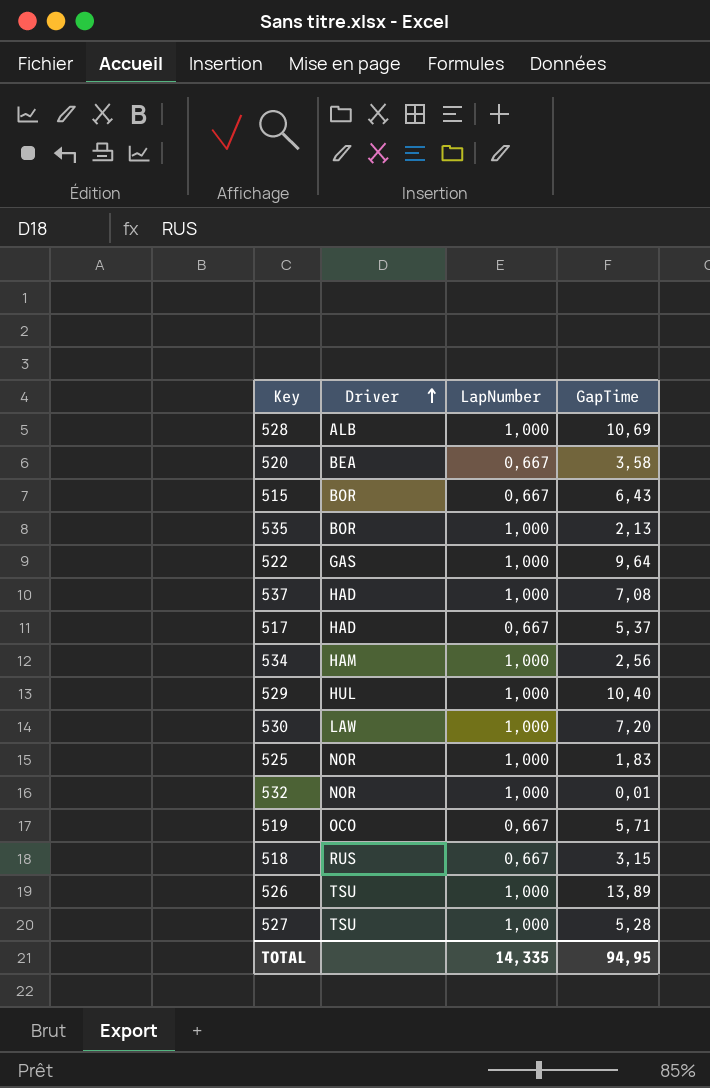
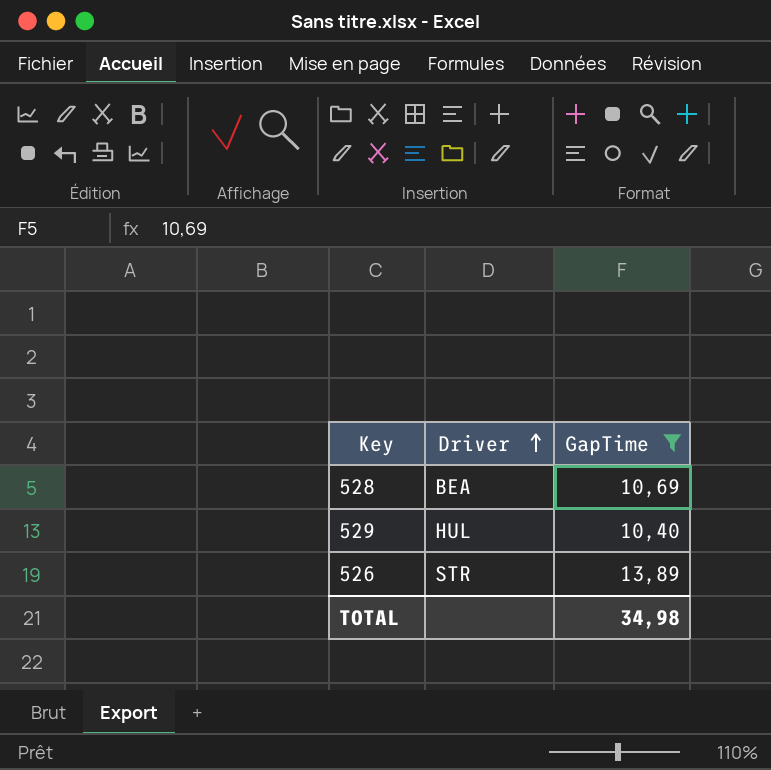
filter: none -> GapTime >= 10,40
column LapNumber | position: 3 -> none
528 | Driver: ALB -> BEA
526 | Driver: TSU -> STR
TOTAL | GapTime: 94,95 -> 34,98

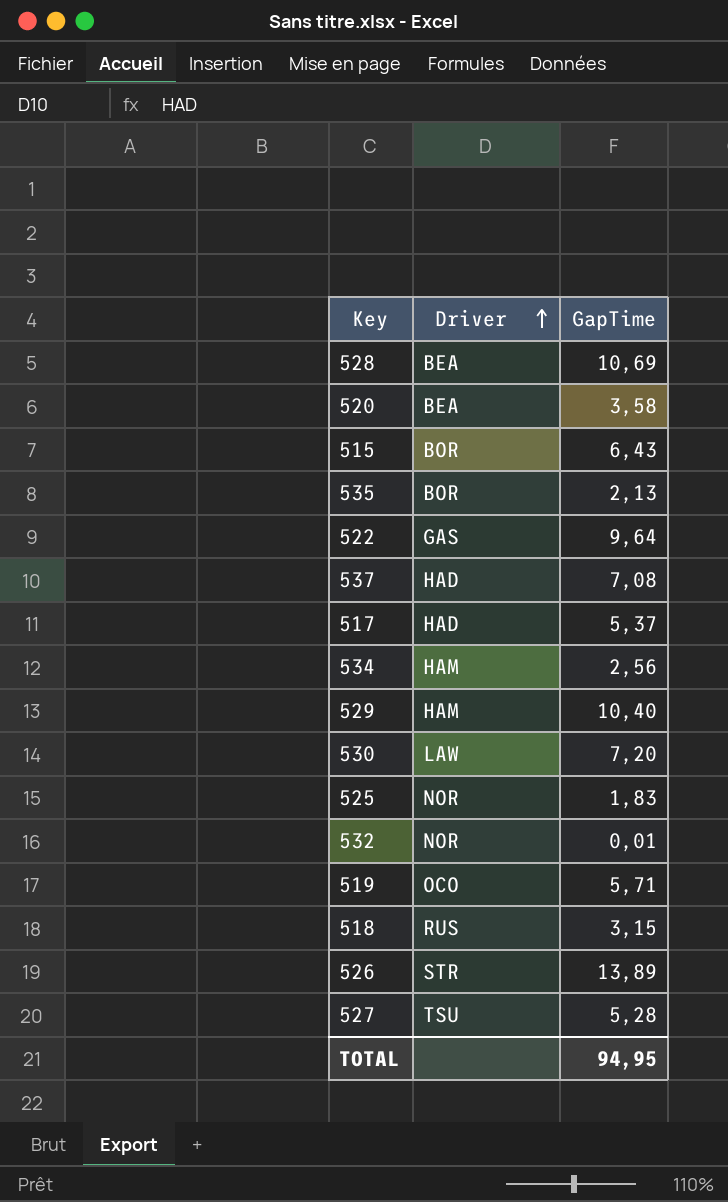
filter: GapTime >= 10,40 -> none
529 | Driver: HUL -> HAM
TOTAL | GapTime: 34,98 -> 94,95

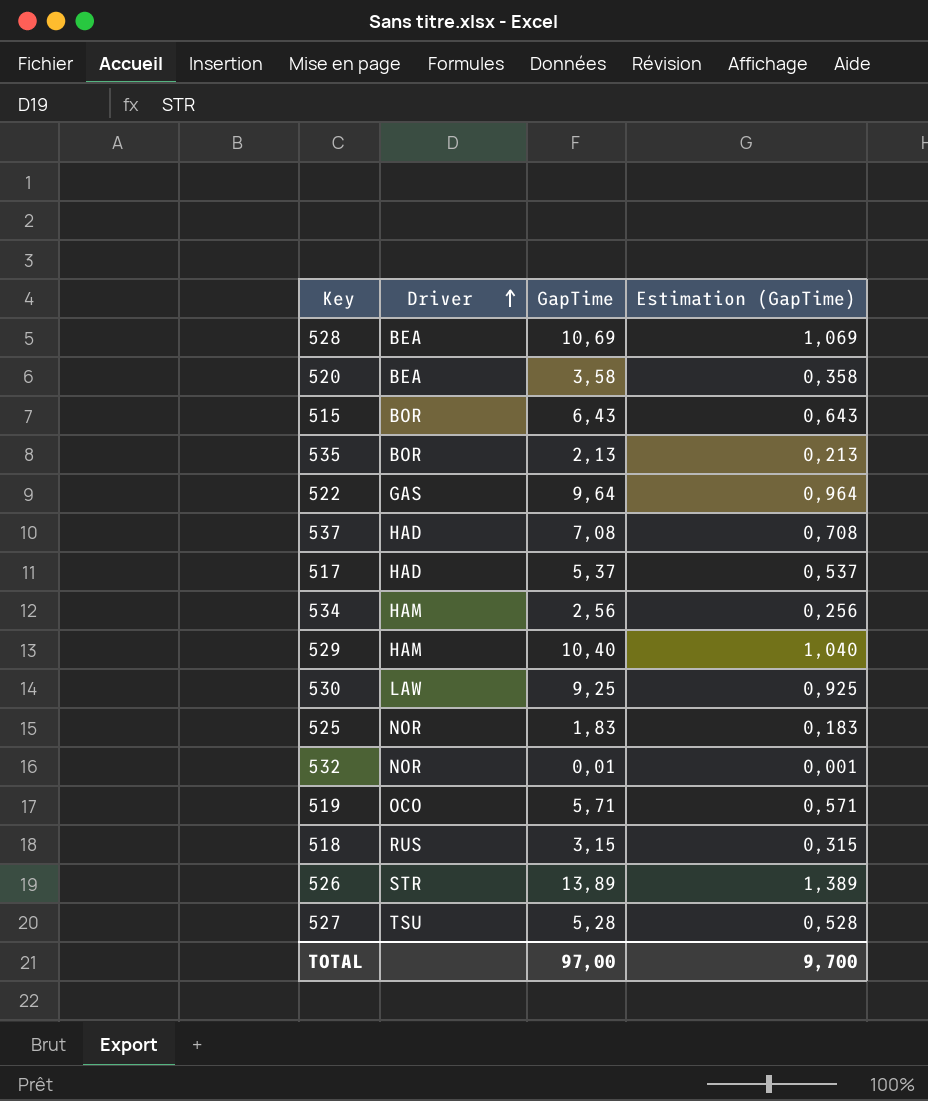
column Estimation (GapTime) | formula: none -> [GapTime] * 0,1
530 | GapTime: 7,20 -> 9,25
TOTAL | GapTime: 94,95 -> 97,00

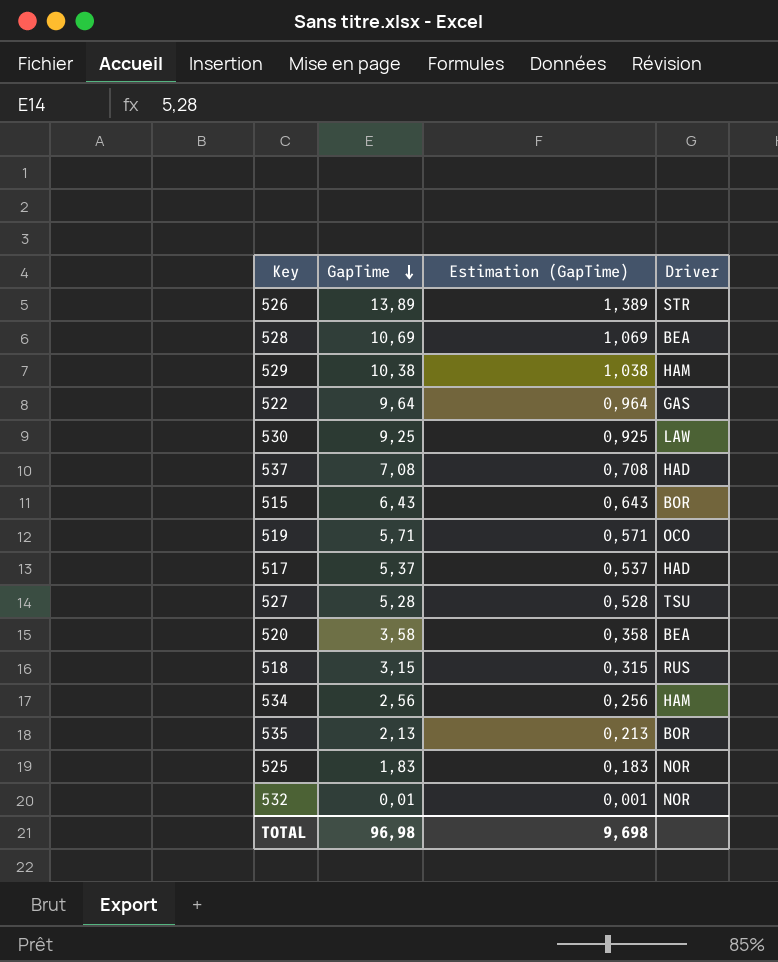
row order: Driver ascending -> GapTime descending
column Driver | position: 2 -> 4
529 | GapTime: 10,40 -> 10,38
529 | Estimation (GapTime): 1,040 -> 1,038
TOTAL | GapTime: 97,00 -> 96,98
TOTAL | Estimation (GapTime): 9,700 -> 9,698

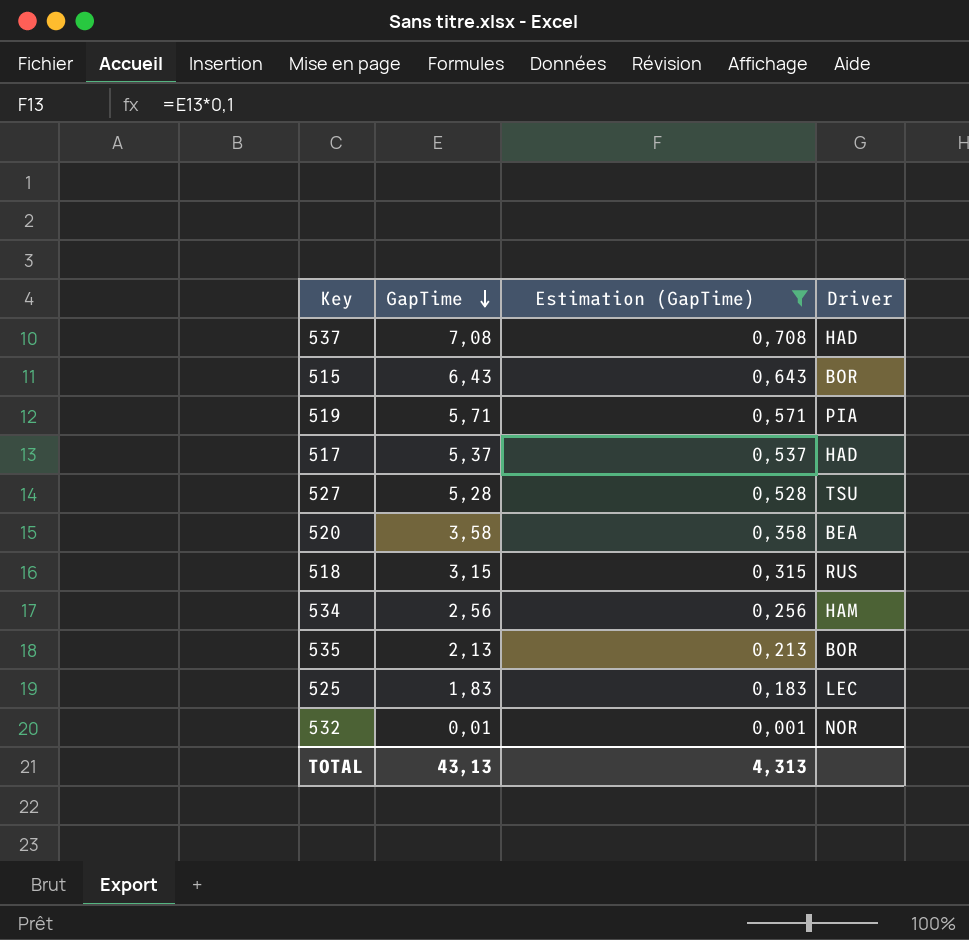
filter: none -> Estimation (GapTime) <= 0,708
519 | Driver: OCO -> PIA
525 | Driver: NOR -> LEC
TOTAL | GapTime: 96,98 -> 43,13
TOTAL | Estimation (GapTime): 9,698 -> 4,313

